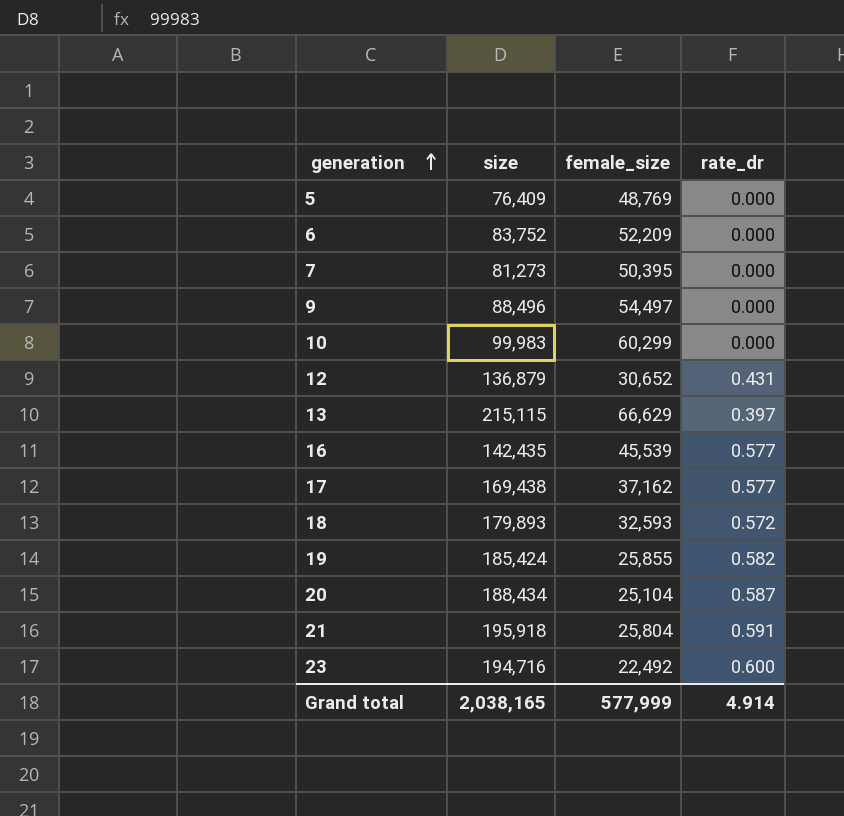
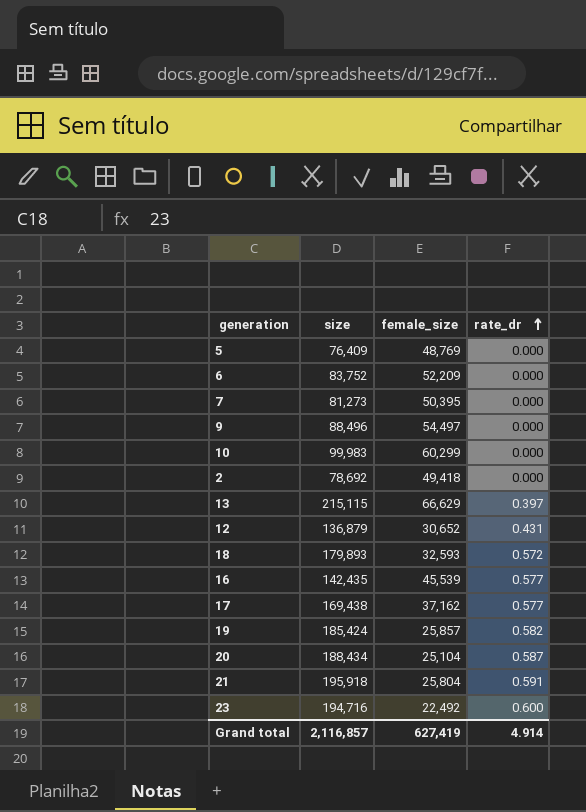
row order: generation ascending -> rate_dr ascending
row 2: none -> 78,692 | 49,418 | 0.000
19 | female_size: 25,855 -> 25,857
Grand total | size: 2,038,165 -> 2,116,857
Grand total | female_size: 577,999 -> 627,419

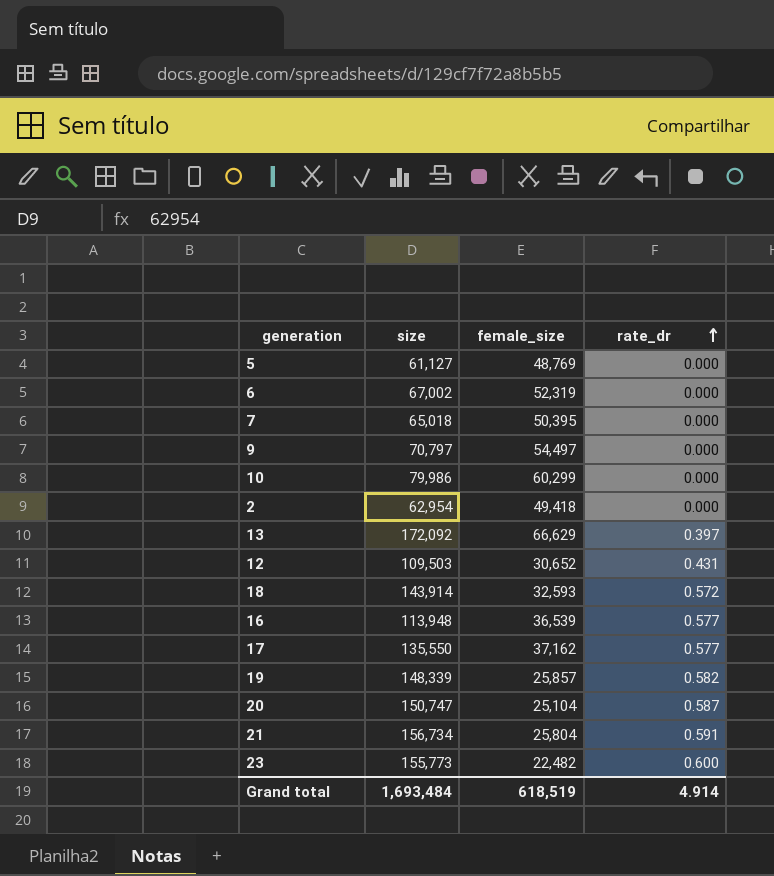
5 | size: 76,409 -> 61,127
6 | size: 83,752 -> 67,002
6 | female_size: 52,209 -> 52,319
7 | size: 81,273 -> 65,018
9 | size: 88,496 -> 70,797
10 | size: 99,983 -> 79,986
2 | size: 78,692 -> 62,954
13 | size: 215,115 -> 172,092
12 | size: 136,879 -> 109,503
18 | size: 179,893 -> 143,914
16 | size: 142,435 -> 113,948
16 | female_size: 45,539 -> 36,539
17 | size: 169,438 -> 135,550
19 | size: 185,424 -> 148,339
20 | size: 188,434 -> 150,747
21 | size: 195,918 -> 156,734
23 | size: 194,716 -> 155,773
23 | female_size: 22,492 -> 22,482
Grand total | size: 2,116,857 -> 1,693,484
Grand total | female_size: 627,419 -> 618,519

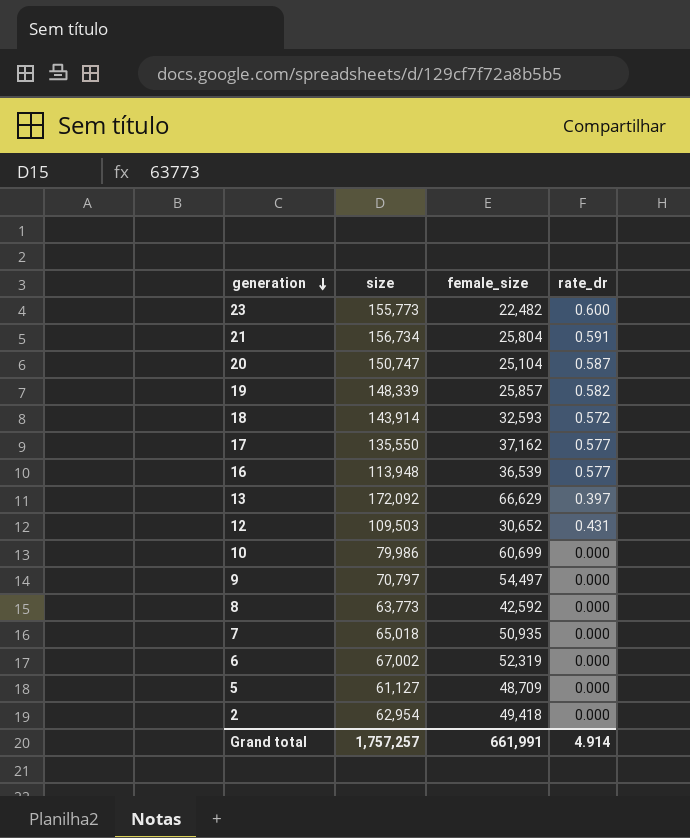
row order: rate_dr ascending -> generation descending
10 | female_size: 60,299 -> 60,699
row 8: none -> 63,773 | 42,592 | 0.000
7 | female_size: 50,395 -> 50,935
5 | female_size: 48,769 -> 48,709
Grand total | size: 1,693,484 -> 1,757,257
Grand total | female_size: 618,519 -> 661,991

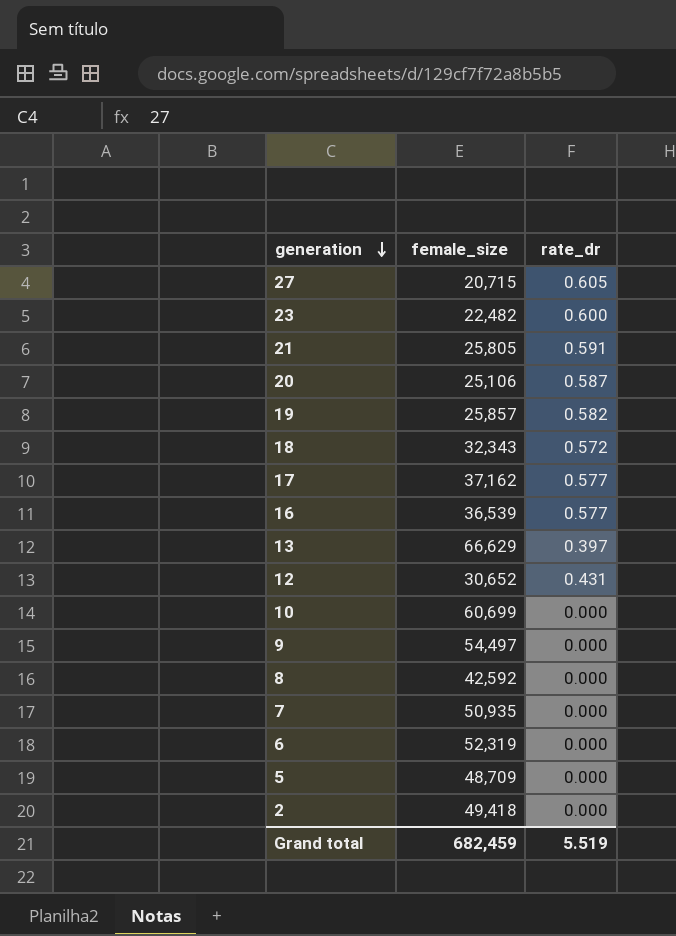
column size | position: 2 -> none
row 27: none -> 20,715 | 0.605
21 | female_size: 25,804 -> 25,805
20 | female_size: 25,104 -> 25,106
18 | female_size: 32,593 -> 32,343
Grand total | female_size: 661,991 -> 682,459
Grand total | rate_dr: 4.914 -> 5.519

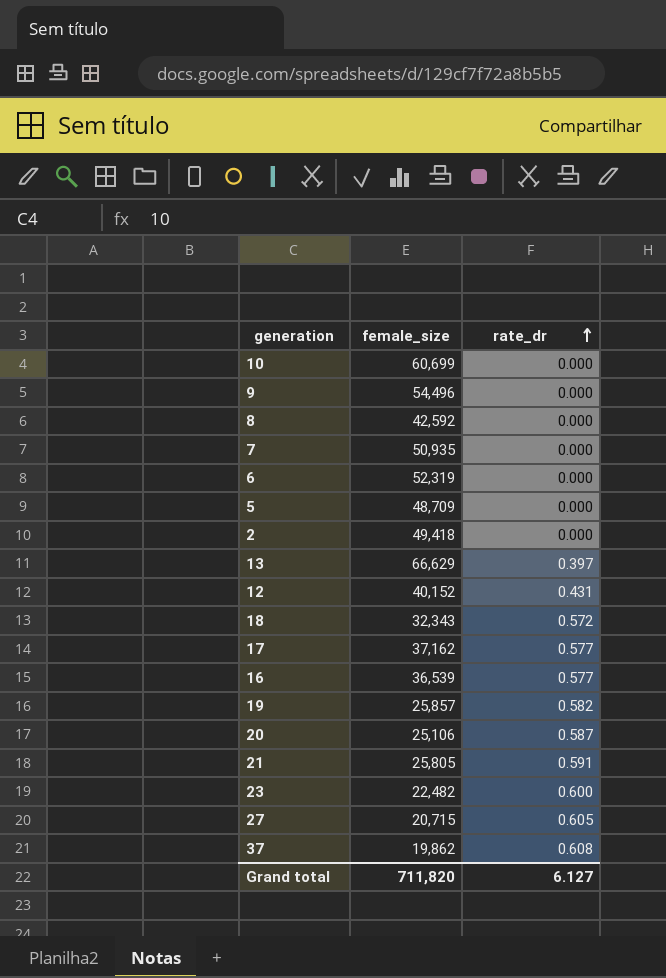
row order: generation descending -> rate_dr ascending
9 | female_size: 54,497 -> 54,496
12 | female_size: 30,652 -> 40,152
row 37: none -> 19,862 | 0.608
Grand total | female_size: 682,459 -> 711,820
Grand total | rate_dr: 5.519 -> 6.127

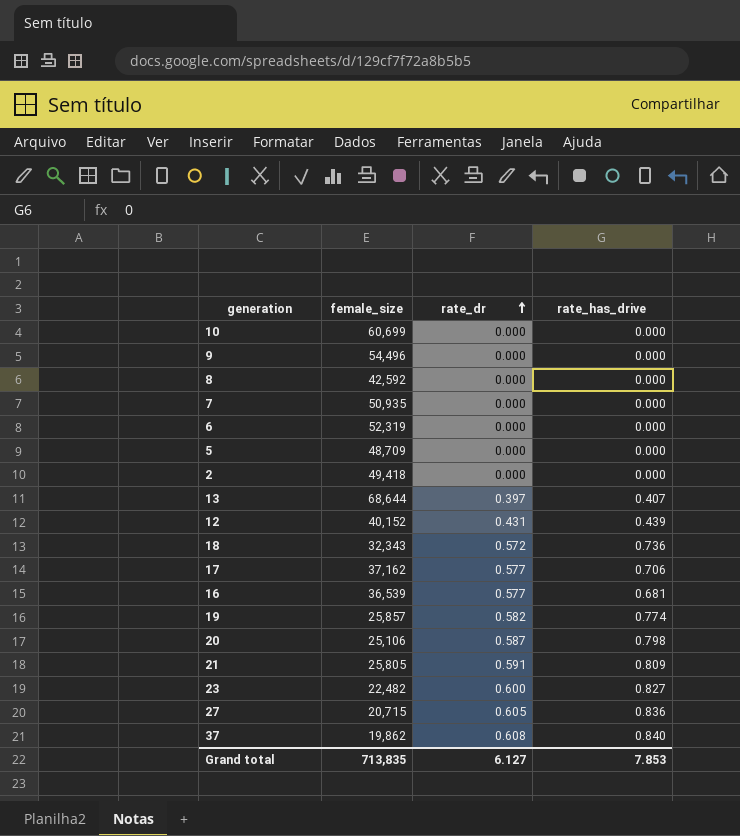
column rate_has_drive | position: none -> 4
13 | female_size: 66,629 -> 68,644
Grand total | female_size: 711,820 -> 713,835

